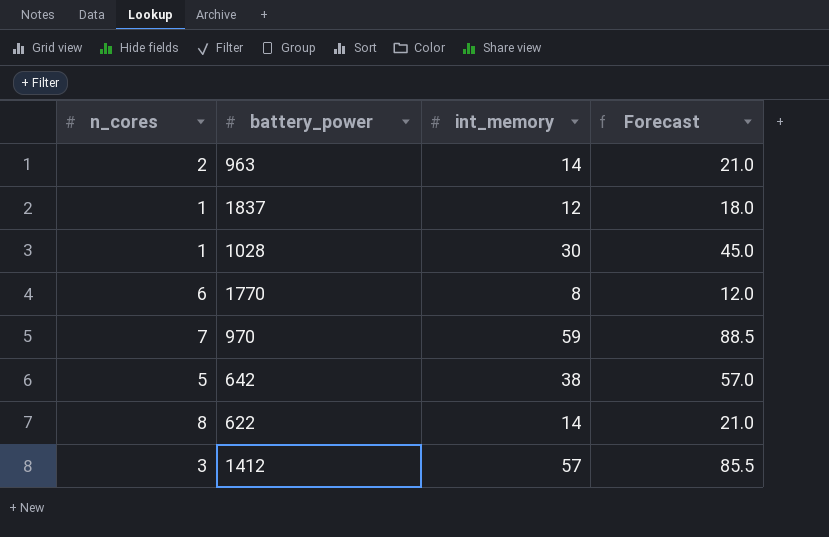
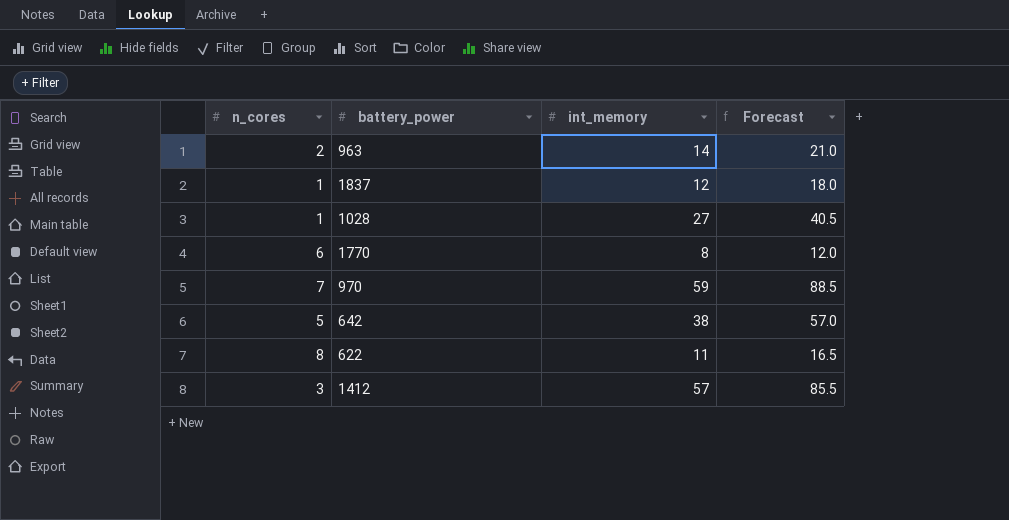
1028 | int_memory: 30 -> 27
1028 | Forecast: 45.0 -> 40.5
622 | int_memory: 14 -> 11
622 | Forecast: 21.0 -> 16.5

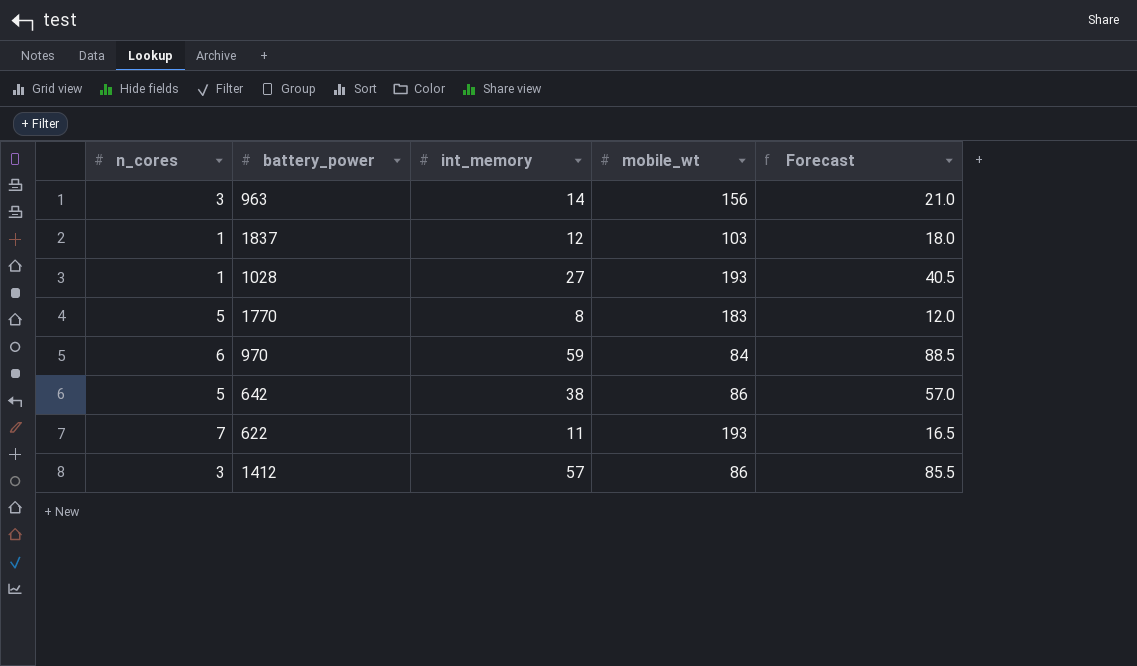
column mobile_wt | position: none -> 4
963 | n_cores: 2 -> 3
1770 | n_cores: 6 -> 5
970 | n_cores: 7 -> 6
622 | n_cores: 8 -> 7

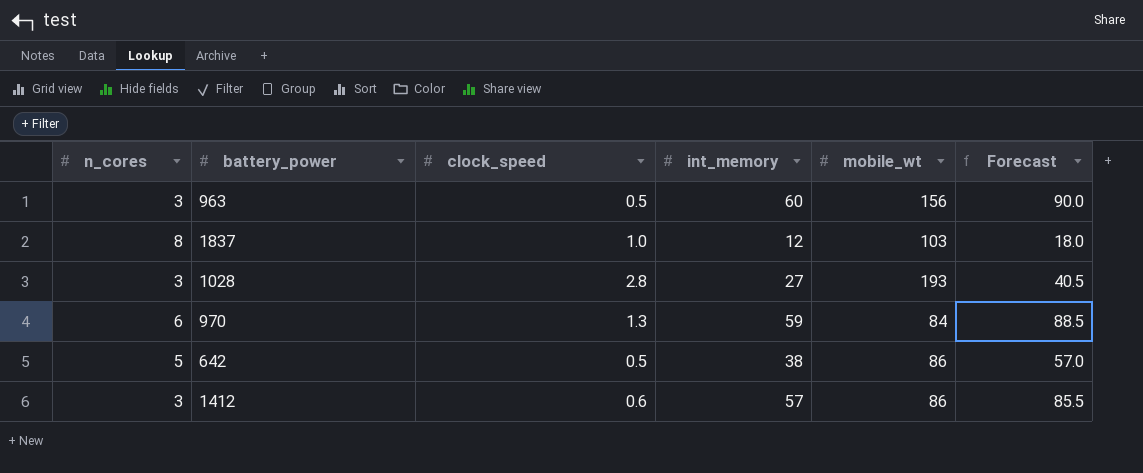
column clock_speed | position: none -> 3
row 1770: 5 | 8 | 183 | 12.0 -> none
row 622: 7 | 11 | 193 | 16.5 -> none
963 | int_memory: 14 -> 60
963 | Forecast: 21.0 -> 90.0
1837 | n_cores: 1 -> 8
1028 | n_cores: 1 -> 3

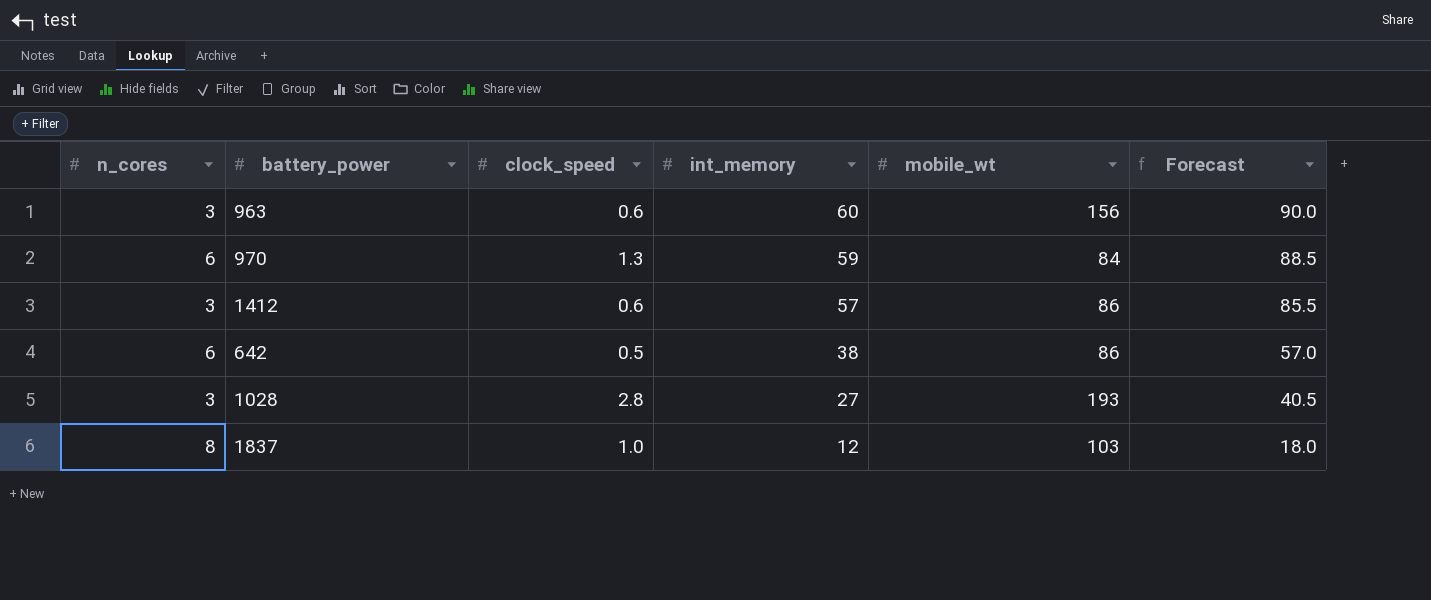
row order: none -> int_memory descending
963 | clock_speed: 0.5 -> 0.6
642 | n_cores: 5 -> 6

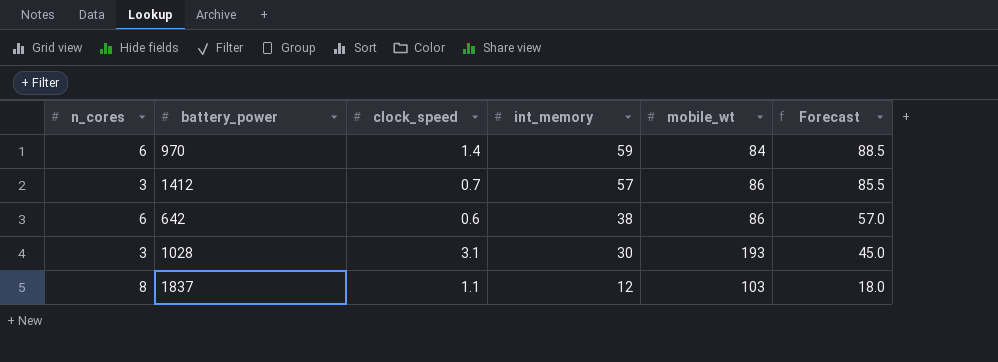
row 963: 3 | 0.6 | 60 | 156 | 90.0 -> none
970 | clock_speed: 1.3 -> 1.4
1412 | clock_speed: 0.6 -> 0.7
642 | clock_speed: 0.5 -> 0.6
1028 | clock_speed: 2.8 -> 3.1
1028 | int_memory: 27 -> 30
1028 | Forecast: 40.5 -> 45.0
1837 | clock_speed: 1.0 -> 1.1

